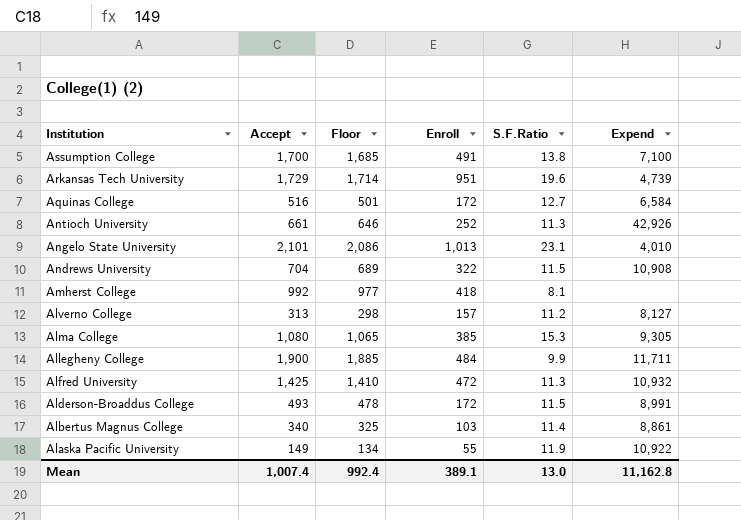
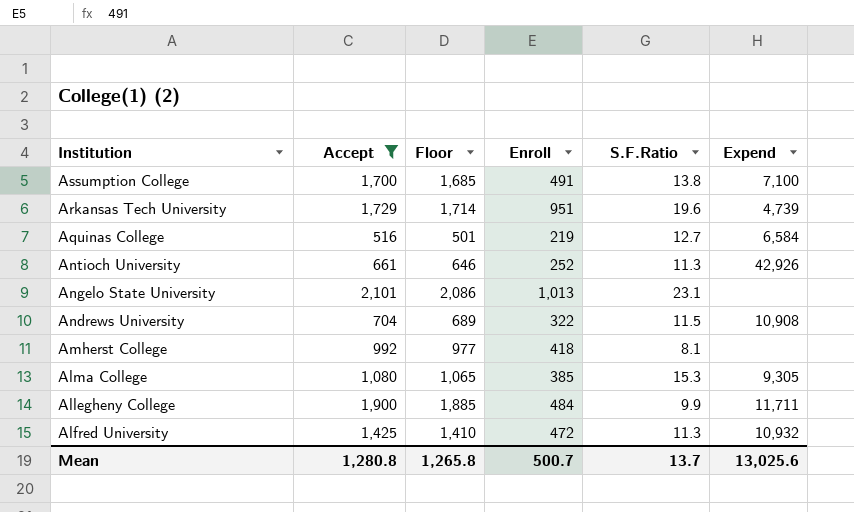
filter: none -> Accept >= 516
Aquinas College | Enroll: 172 -> 219
Angelo State University | Expend: 4,010 -> none
Mean | Accept: 1,007.4 -> 1,280.8
Mean | Floor: 992.4 -> 1,265.8
Mean | Enroll: 389.1 -> 500.7
Mean | S.F.Ratio: 13.0 -> 13.7
Mean | Expend: 11,162.8 -> 13,025.6

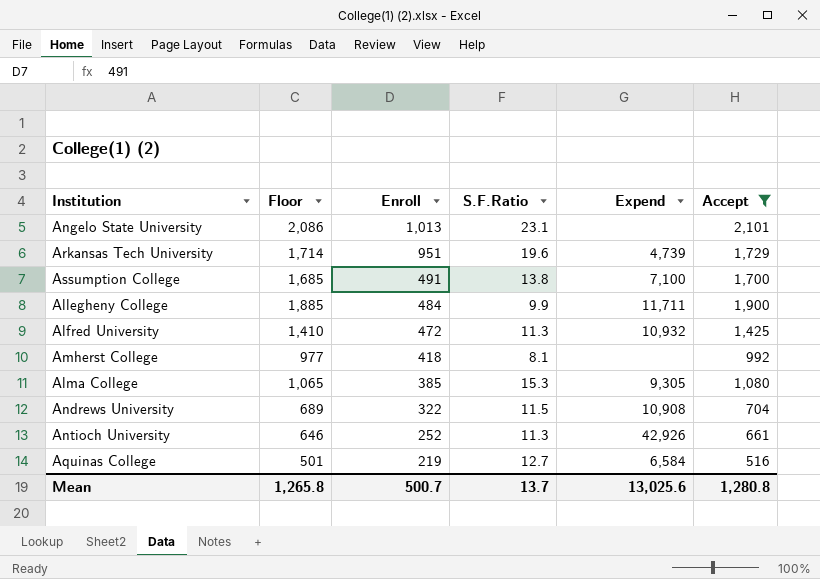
row order: Institution descending -> Enroll descending
column Accept | position: 2 -> 6

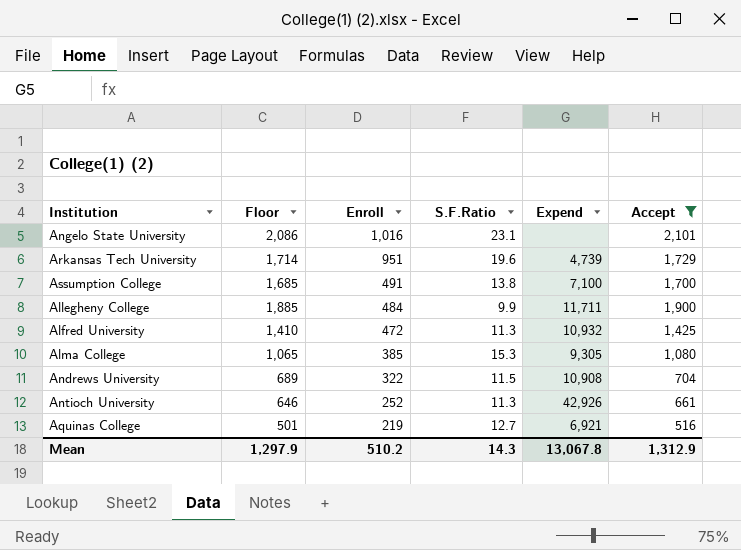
row Amherst College: 977 | 418 | 8.1 | none | 992 -> none
Angelo State University | Enroll: 1,013 -> 1,016
Aquinas College | Expend: 6,584 -> 6,921
Mean | Floor: 1,265.8 -> 1,297.9
Mean | Enroll: 500.7 -> 510.2
Mean | S.F.Ratio: 13.7 -> 14.3
Mean | Expend: 13,025.6 -> 13,067.8
Mean | Accept: 1,280.8 -> 1,312.9

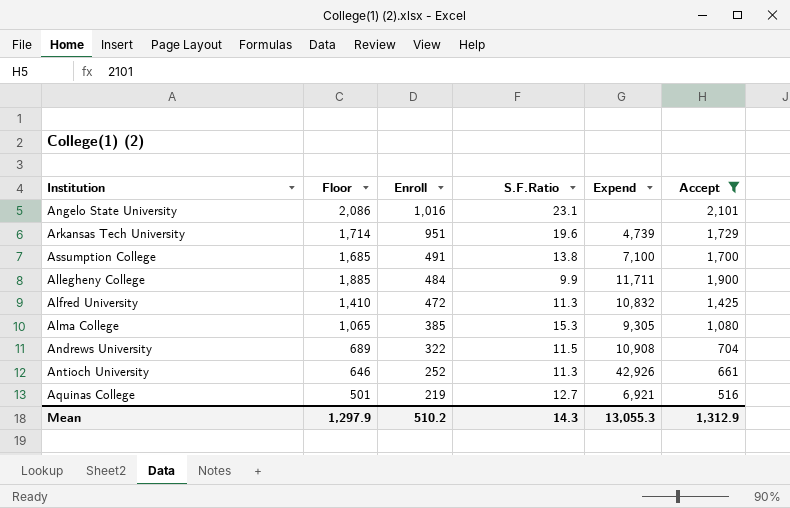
Alfred University | Expend: 10,932 -> 10,832
Mean | Expend: 13,067.8 -> 13,055.3

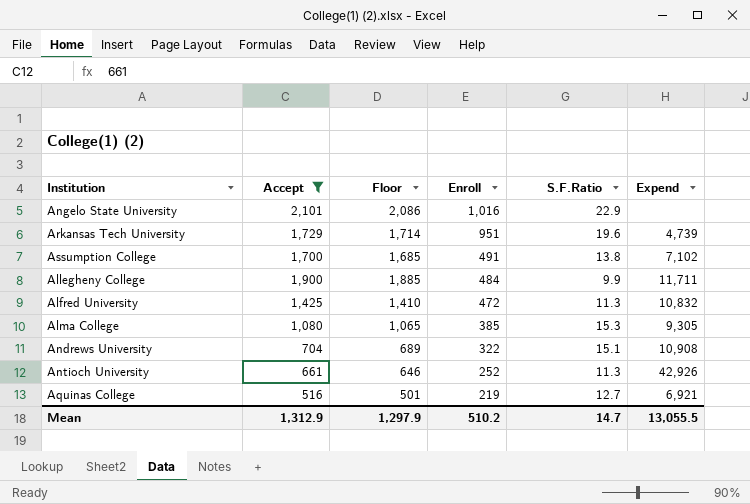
column Accept | position: 6 -> 2
Angelo State University | S.F.Ratio: 23.1 -> 22.9
Assumption College | Expend: 7,100 -> 7,102
Andrews University | S.F.Ratio: 11.5 -> 15.1
Mean | S.F.Ratio: 14.3 -> 14.7
Mean | Expend: 13,055.3 -> 13,055.5

